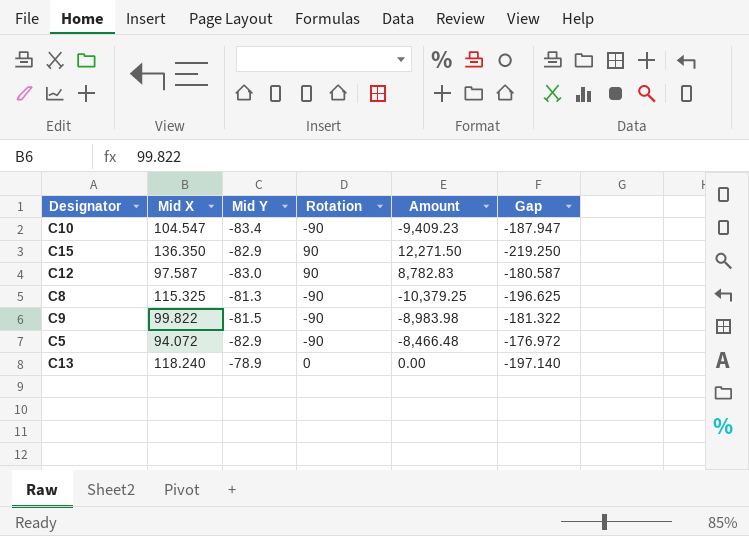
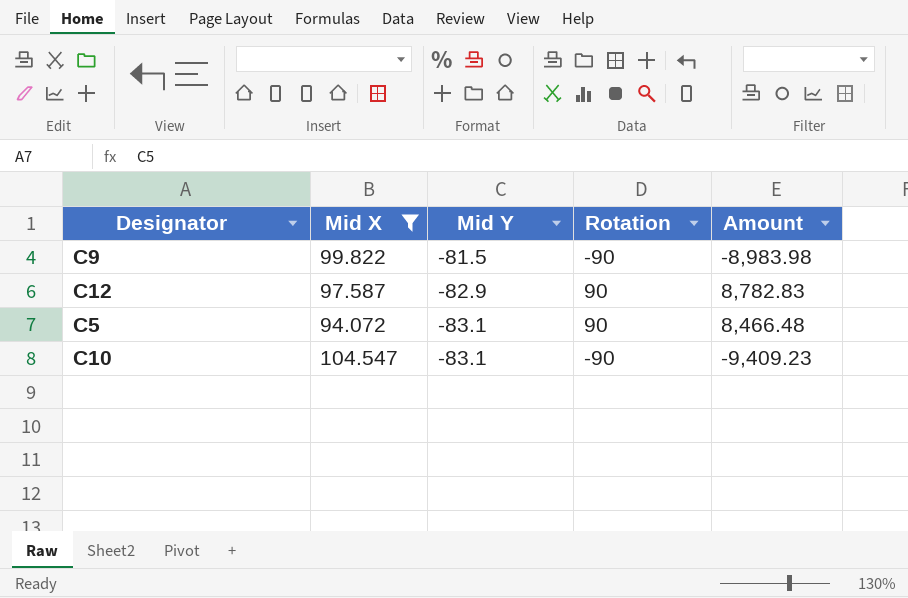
filter: none -> Mid X <= 104.547
row order: none -> Mid Y descending
column Gap | formula: [Mid Y] - [Mid X] -> none
C12 | Mid Y: -83.0 -> -82.9
C5 | Mid Y: -82.9 -> -83.1
C5 | Rotation: -90 -> 90
C5 | Amount: -8,466.48 -> 8,466.48
C10 | Mid Y: -83.4 -> -83.1

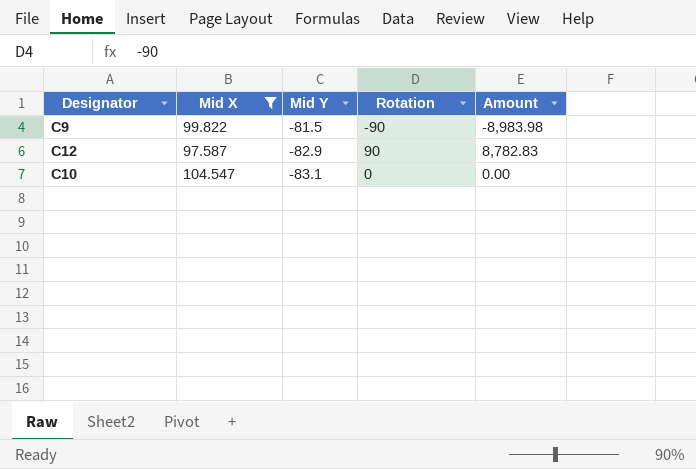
row C5: 94.072 | -83.1 | 90 | 8,466.48 -> none
C10 | Rotation: -90 -> 0
C10 | Amount: -9,409.23 -> 0.00

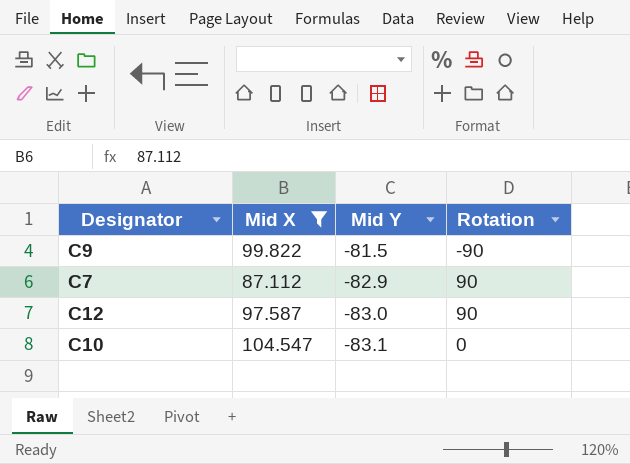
column Amount | formula: [Mid X] * [Rotation] -> none
row C7: none -> 87.112 | -82.9 | 90
C12 | Mid Y: -82.9 -> -83.0

